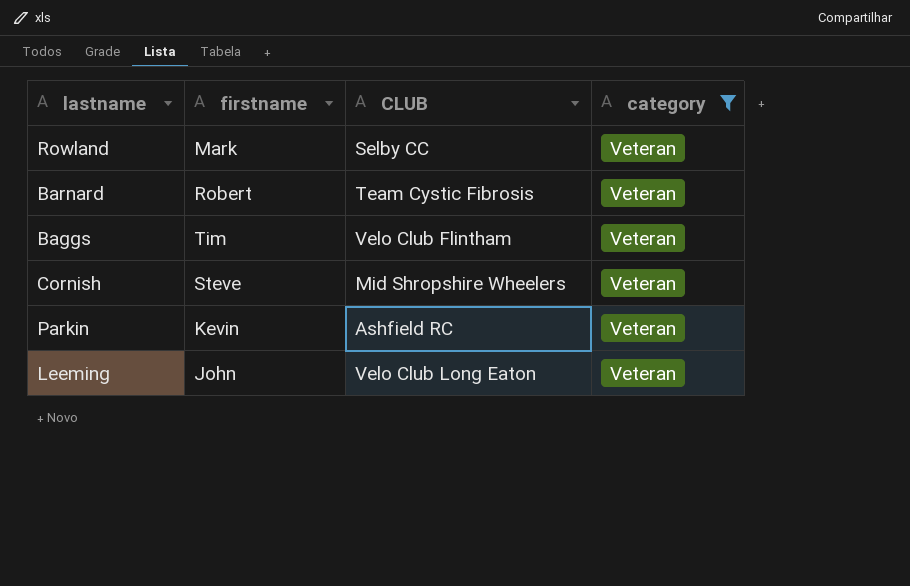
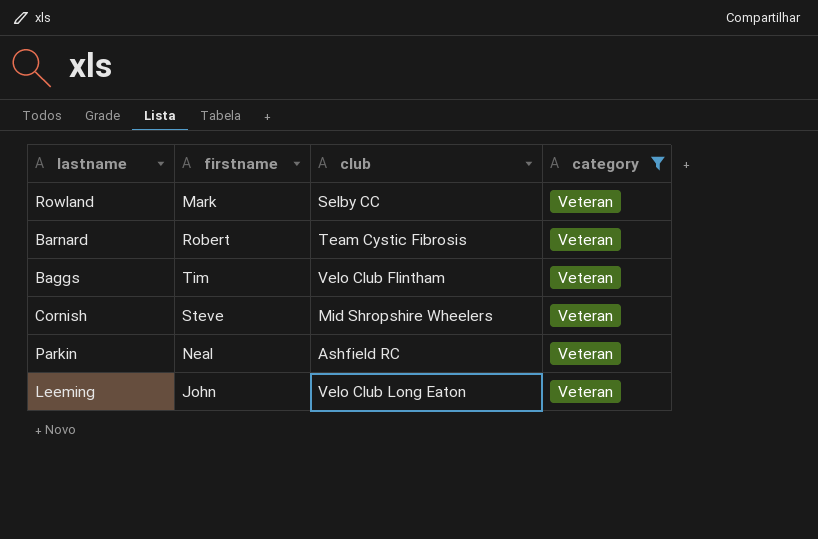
column name: CLUB -> club
Parkin | firstname: Kevin -> Neal

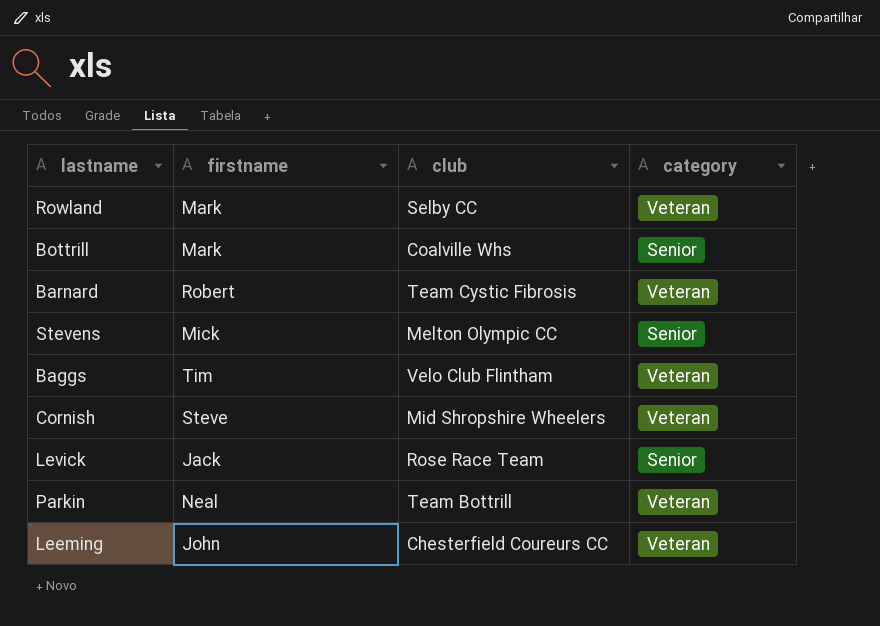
filter: category = Veteran -> none
Parkin | club: Ashfield RC -> Team Bottrill
Leeming | club: Velo Club Long Eaton -> Chesterfield Coureurs CC

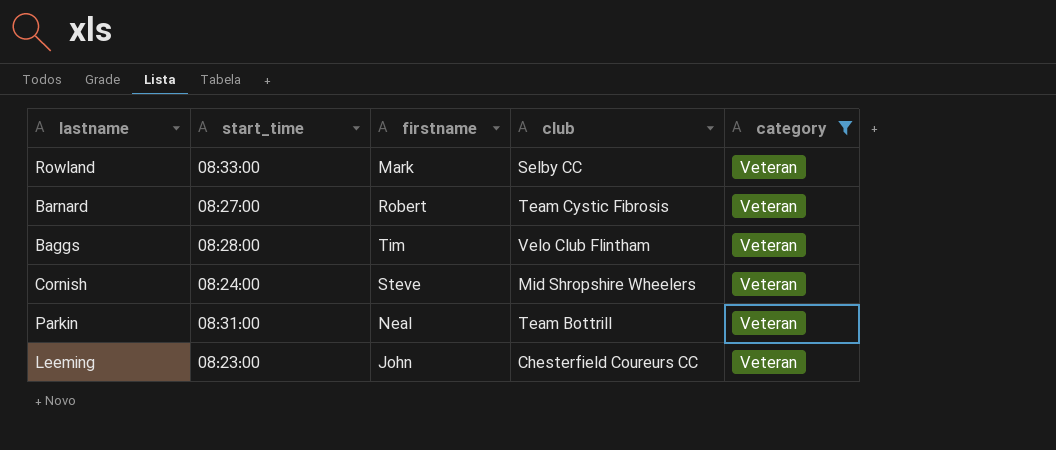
filter: none -> category = Veteran
column start_time | position: none -> 2

